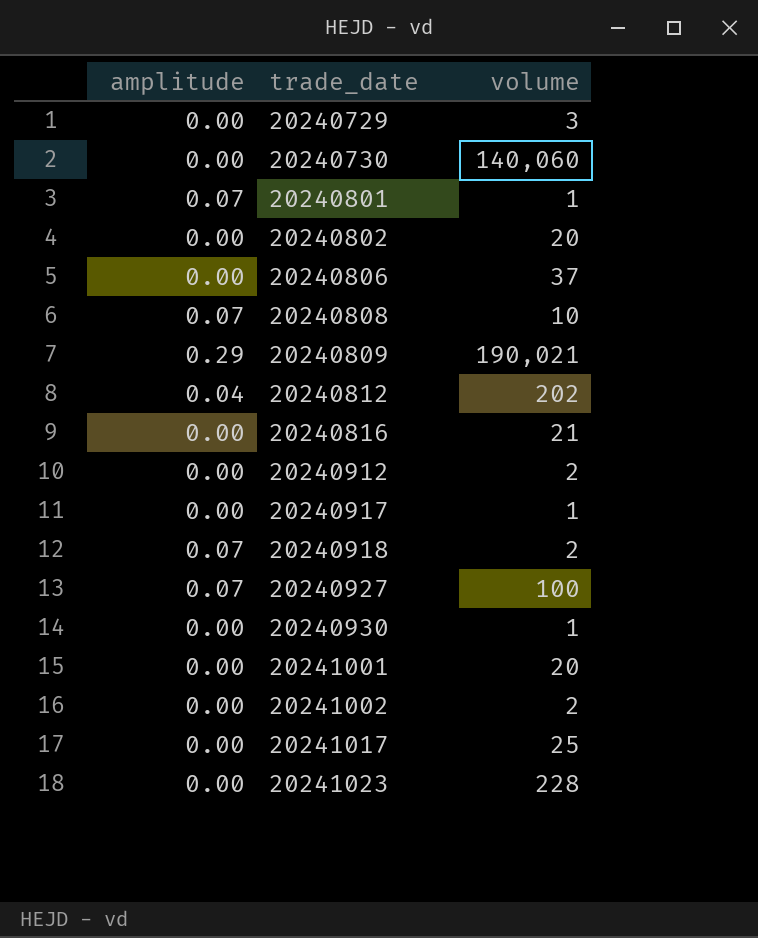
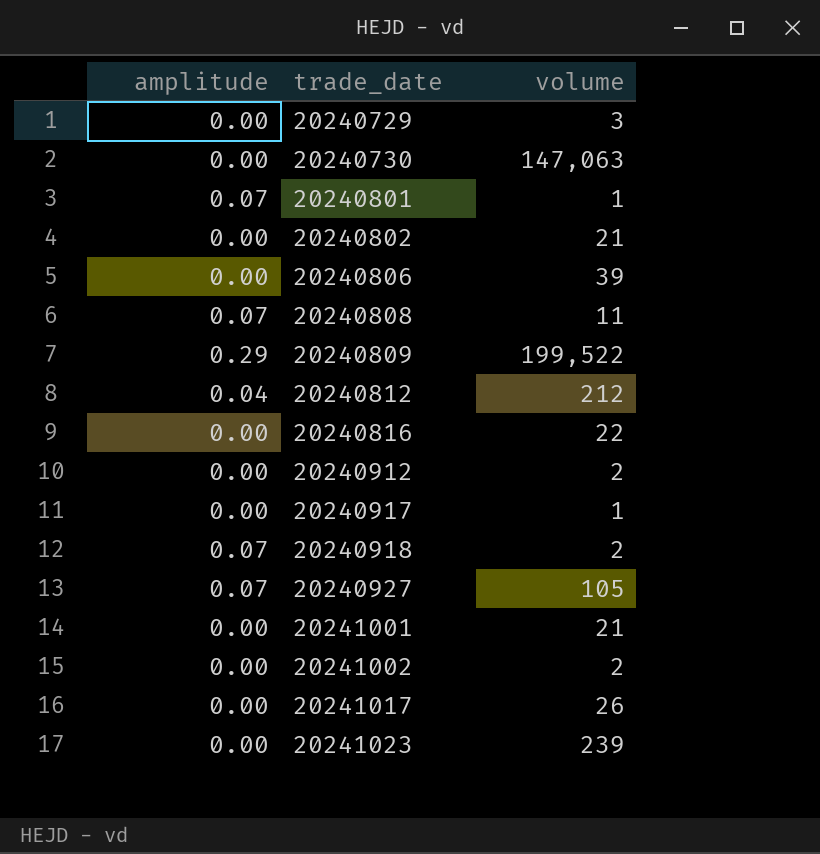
row 20240930: 0.00 | 1 -> none
20240730 | volume: 140,060 -> 147,063
20240802 | volume: 20 -> 21
20240806 | volume: 37 -> 39
20240808 | volume: 10 -> 11
20240809 | volume: 190,021 -> 199,522
20240812 | volume: 202 -> 212
20240816 | volume: 21 -> 22
20240927 | volume: 100 -> 105
20241001 | volume: 20 -> 21
20241017 | volume: 25 -> 26
20241023 | volume: 228 -> 239

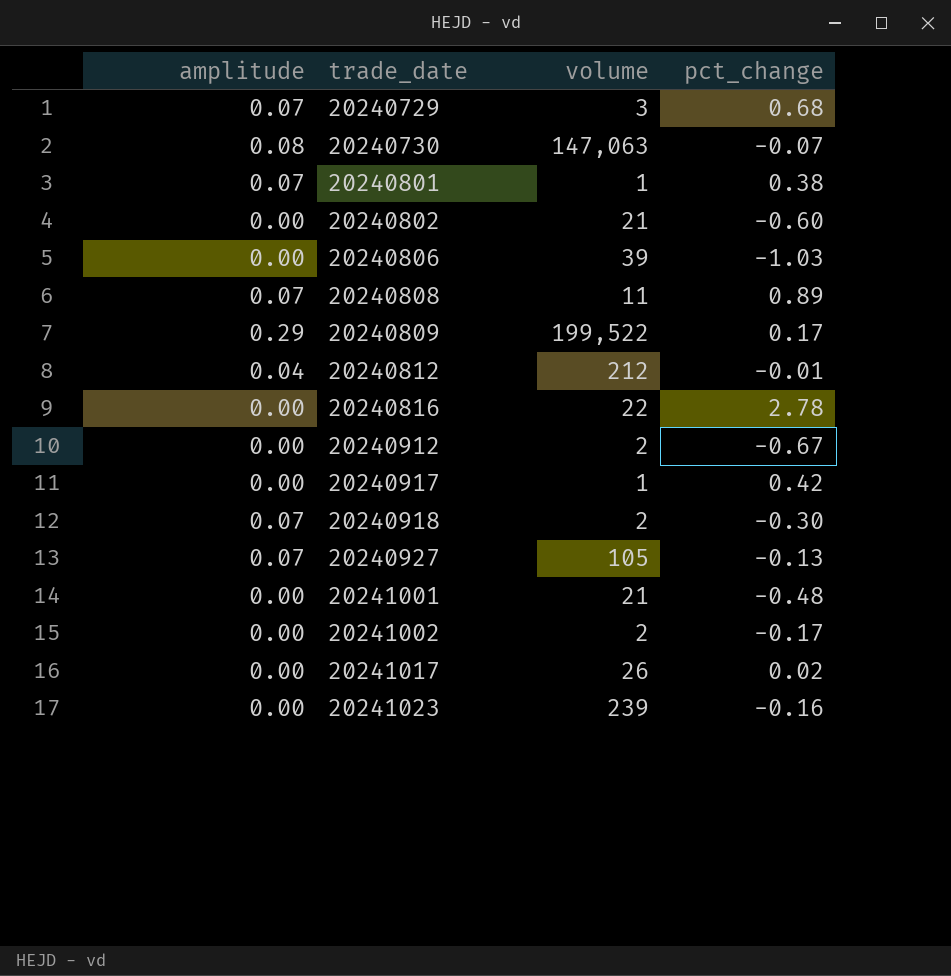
column pct_change | position: none -> 4
20240729 | amplitude: 0.00 -> 0.07
20240730 | amplitude: 0.00 -> 0.08

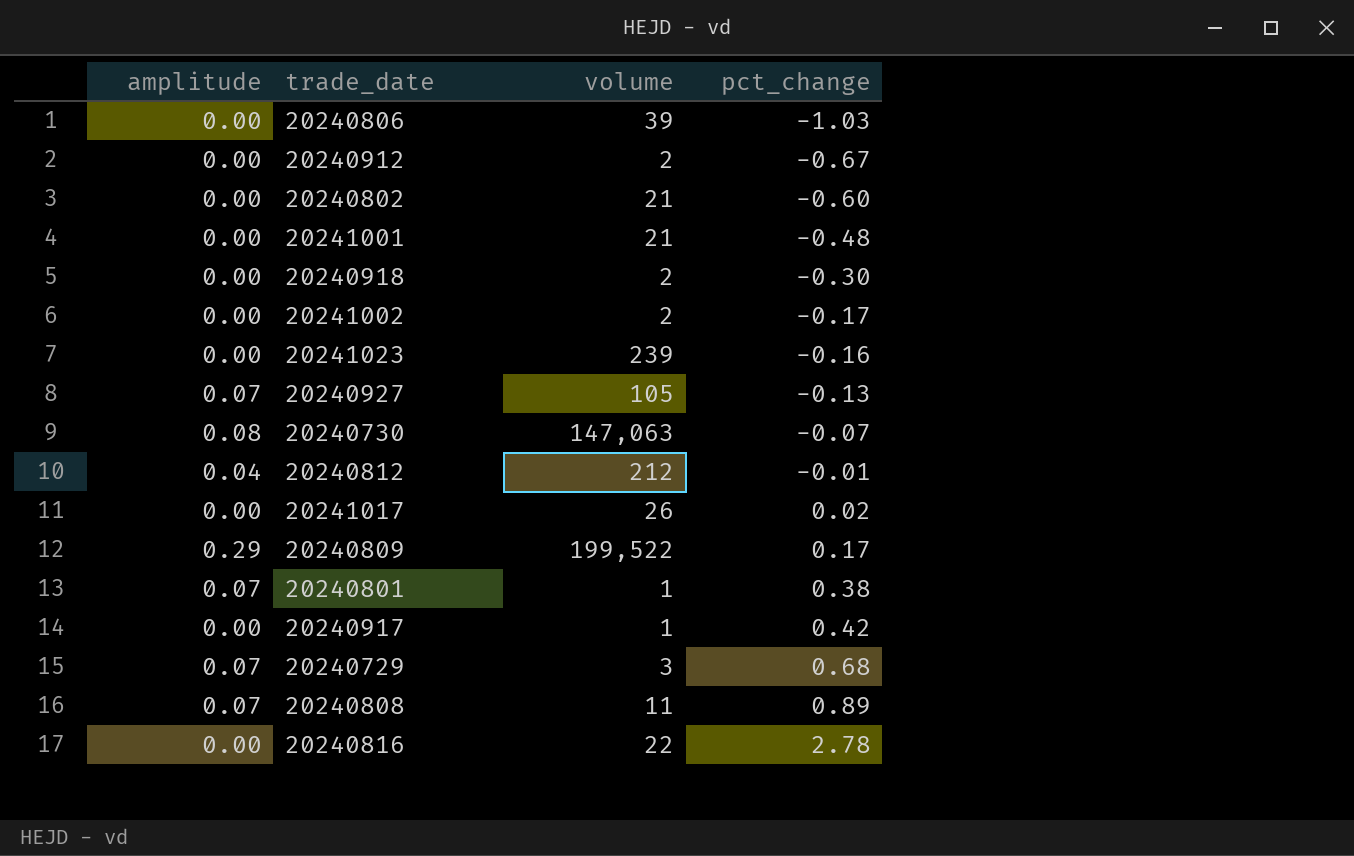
row order: trade_date ascending -> pct_change ascending
20240918 | amplitude: 0.07 -> 0.00

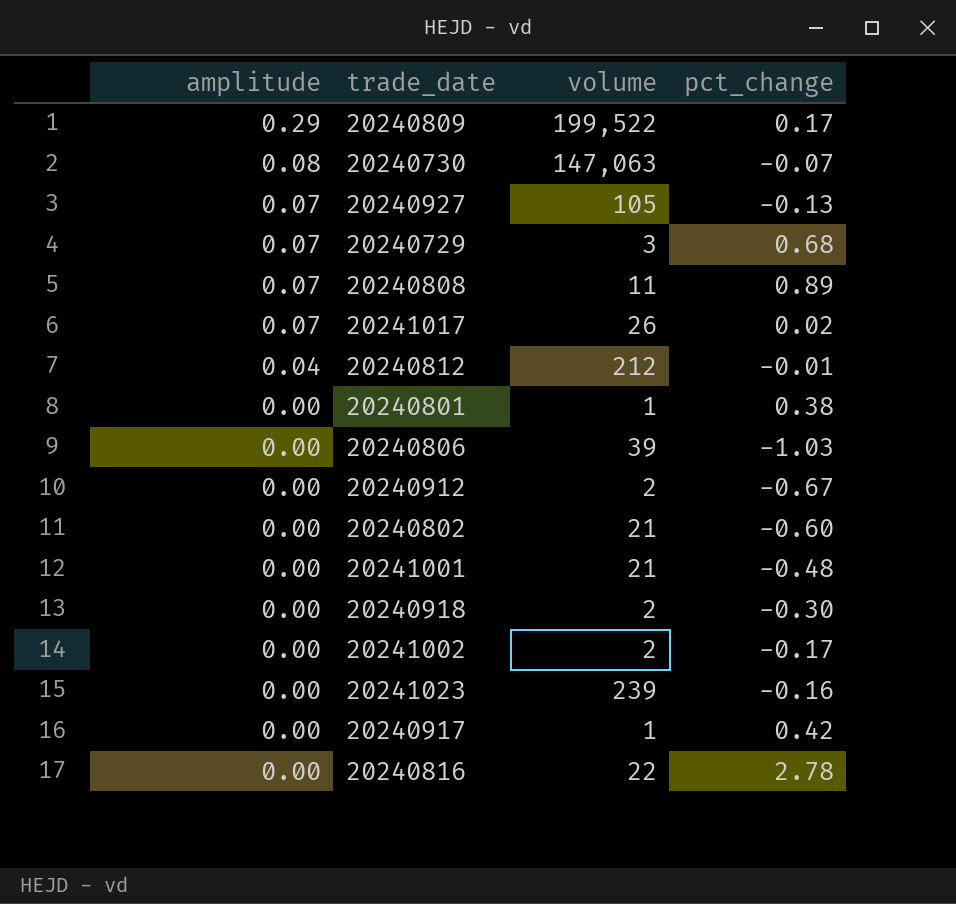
row order: pct_change ascending -> amplitude descending
20241017 | amplitude: 0.00 -> 0.07
20240801 | amplitude: 0.07 -> 0.00

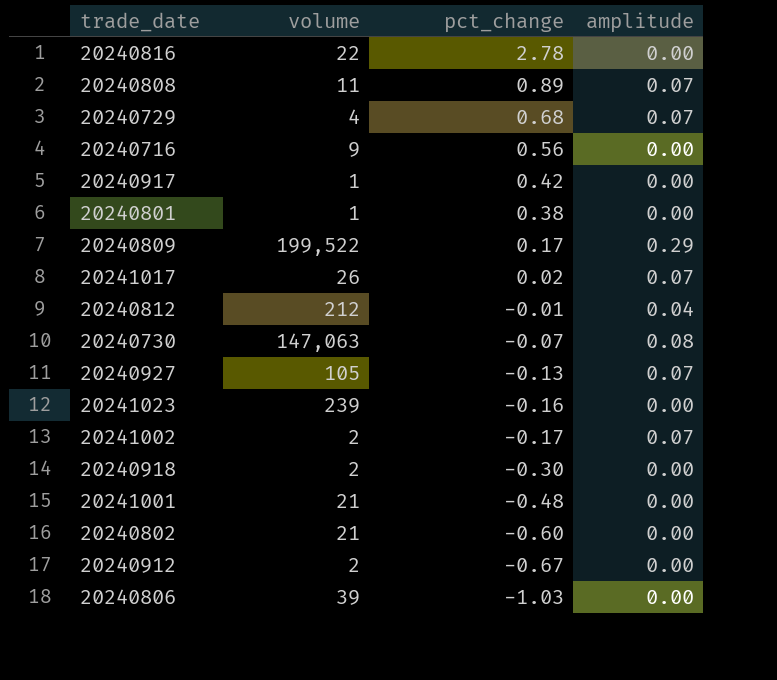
row order: amplitude descending -> pct_change descending
column amplitude | position: 1 -> 4
20240729 | volume: 3 -> 4
row 20240716: none -> 9 | 0.56 | 0.00
20241002 | amplitude: 0.00 -> 0.07

